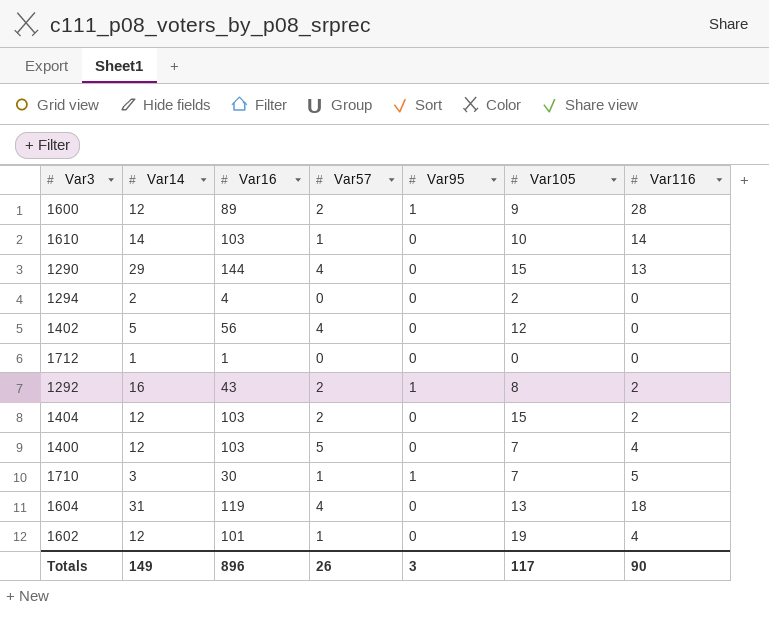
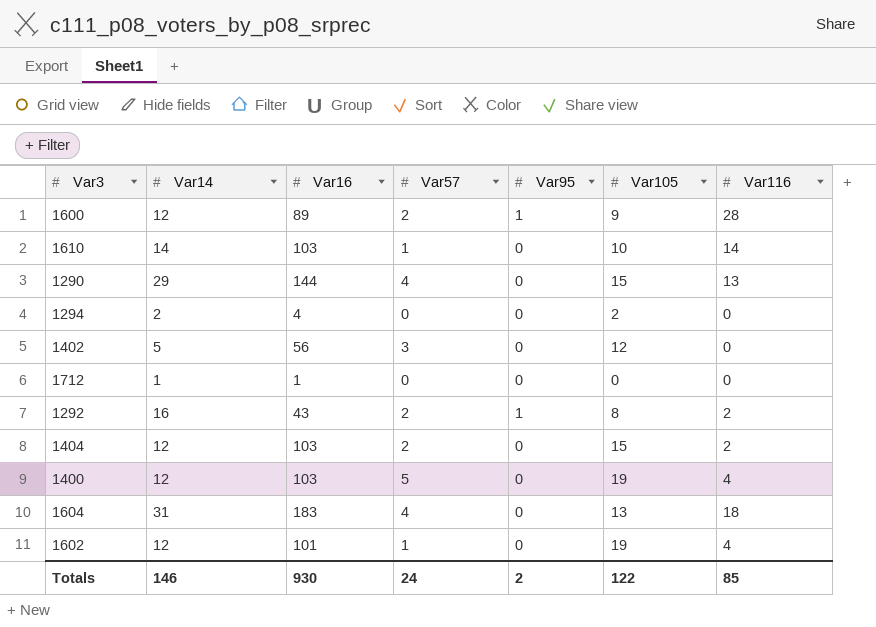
row 1710: 3 | 30 | 1 | 1 | 7 | 5 -> none
1402 | Var57: 4 -> 3
1400 | Var105: 7 -> 19
1604 | Var16: 119 -> 183
Totals | Var14: 149 -> 146
Totals | Var16: 896 -> 930
Totals | Var57: 26 -> 24
Totals | Var95: 3 -> 2
Totals | Var105: 117 -> 122
Totals | Var116: 90 -> 85

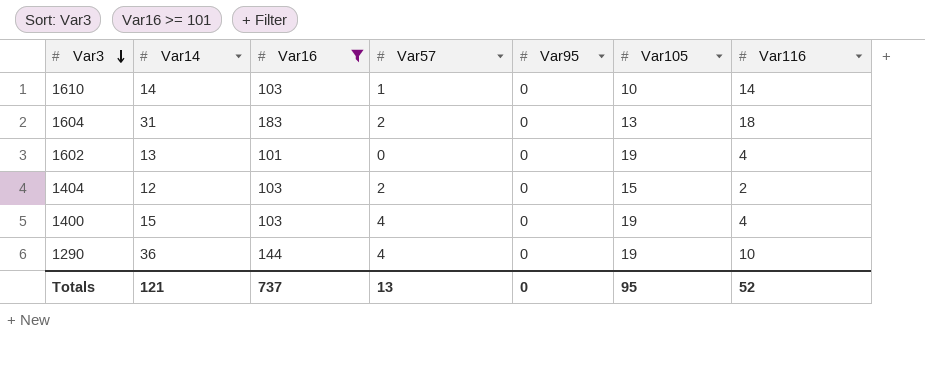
filter: none -> Var16 >= 101
row order: none -> Var3 descending
1604 | Var57: 4 -> 2
1602 | Var14: 12 -> 13
1602 | Var57: 1 -> 0
1400 | Var14: 12 -> 15
1400 | Var57: 5 -> 4
1290 | Var14: 29 -> 36
1290 | Var105: 15 -> 19
1290 | Var116: 13 -> 10
Totals | Var14: 146 -> 121
Totals | Var16: 930 -> 737
Totals | Var57: 24 -> 13
Totals | Var95: 2 -> 0
Totals | Var105: 122 -> 95
Totals | Var116: 85 -> 52

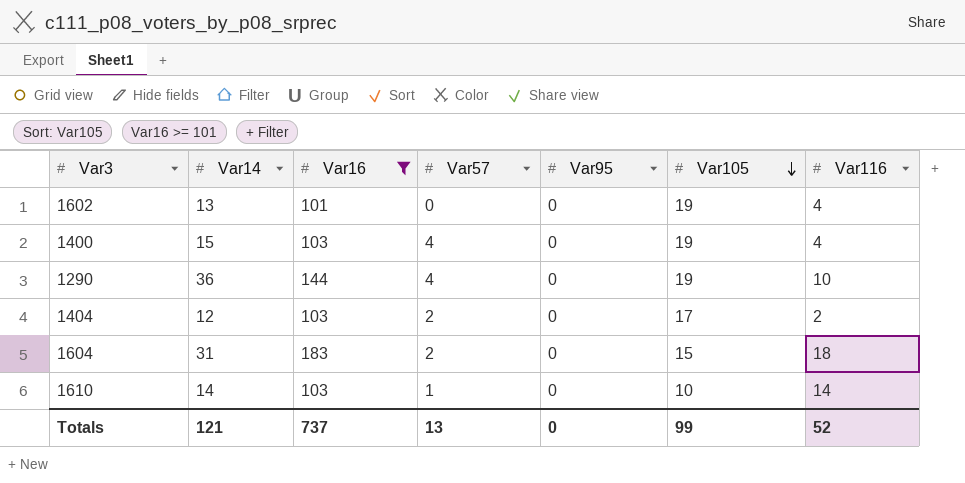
row order: Var3 descending -> Var105 descending
1404 | Var105: 15 -> 17
1604 | Var105: 13 -> 15
Totals | Var105: 95 -> 99

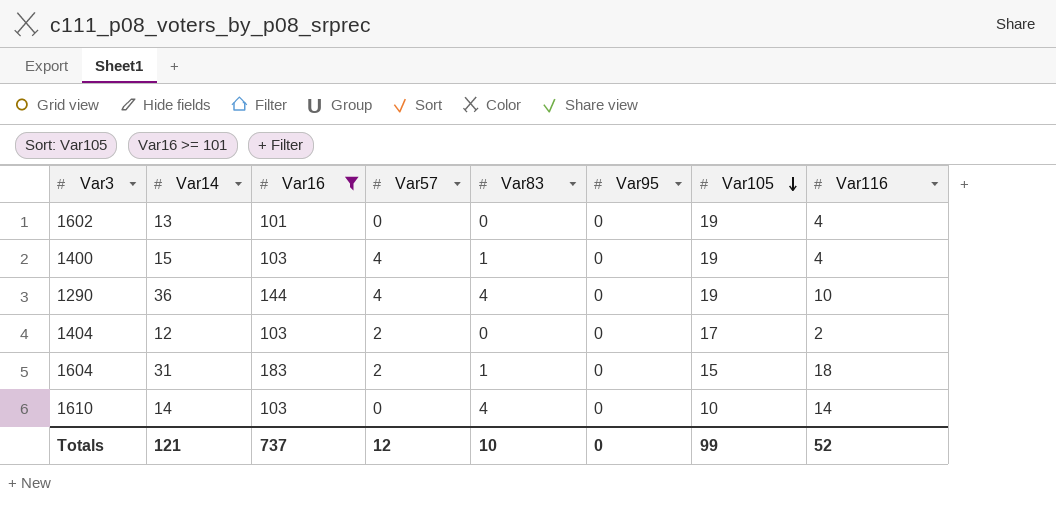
column Var83 | position: none -> 5
1610 | Var57: 1 -> 0
Totals | Var57: 13 -> 12

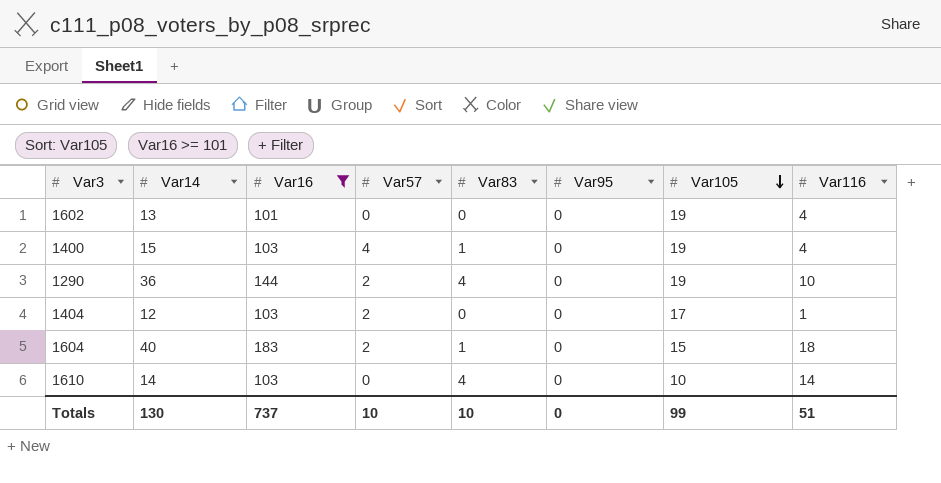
1290 | Var57: 4 -> 2
1404 | Var116: 2 -> 1
1604 | Var14: 31 -> 40
Totals | Var14: 121 -> 130
Totals | Var57: 12 -> 10
Totals | Var116: 52 -> 51

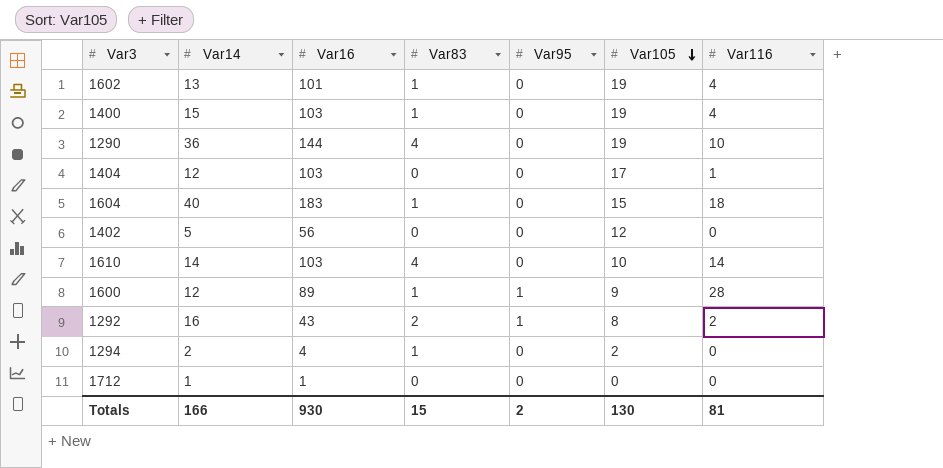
filter: Var16 >= 101 -> none
column Var57 | position: 4 -> none
1602 | Var83: 0 -> 1
Totals | Var14: 130 -> 166
Totals | Var16: 737 -> 930
Totals | Var83: 10 -> 15
Totals | Var95: 0 -> 2
Totals | Var105: 99 -> 130
Totals | Var116: 51 -> 81

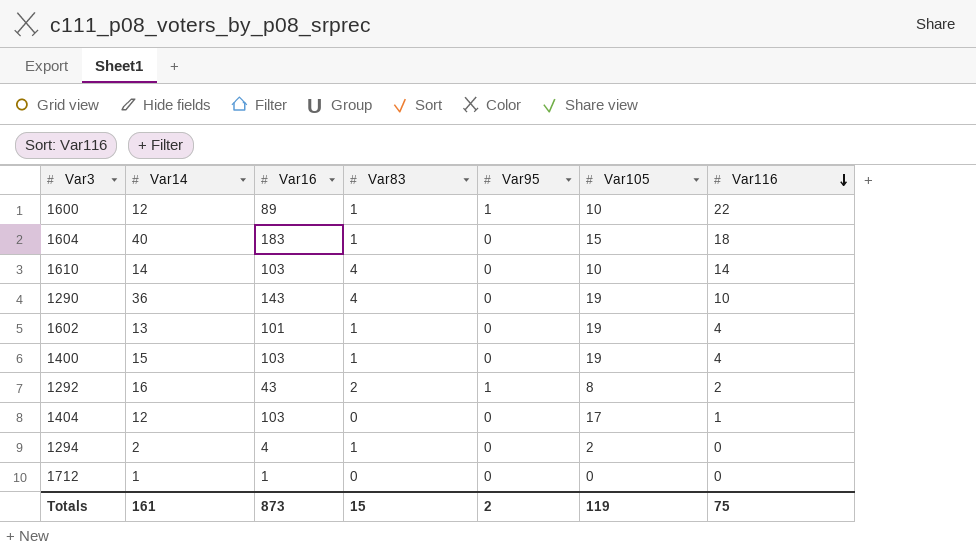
row order: Var105 descending -> Var116 descending
row 1402: 5 | 56 | 0 | 0 | 12 | 0 -> none
1600 | Var105: 9 -> 10
1600 | Var116: 28 -> 22
1290 | Var16: 144 -> 143
Totals | Var14: 166 -> 161
Totals | Var16: 930 -> 873
Totals | Var105: 130 -> 119
Totals | Var116: 81 -> 75

